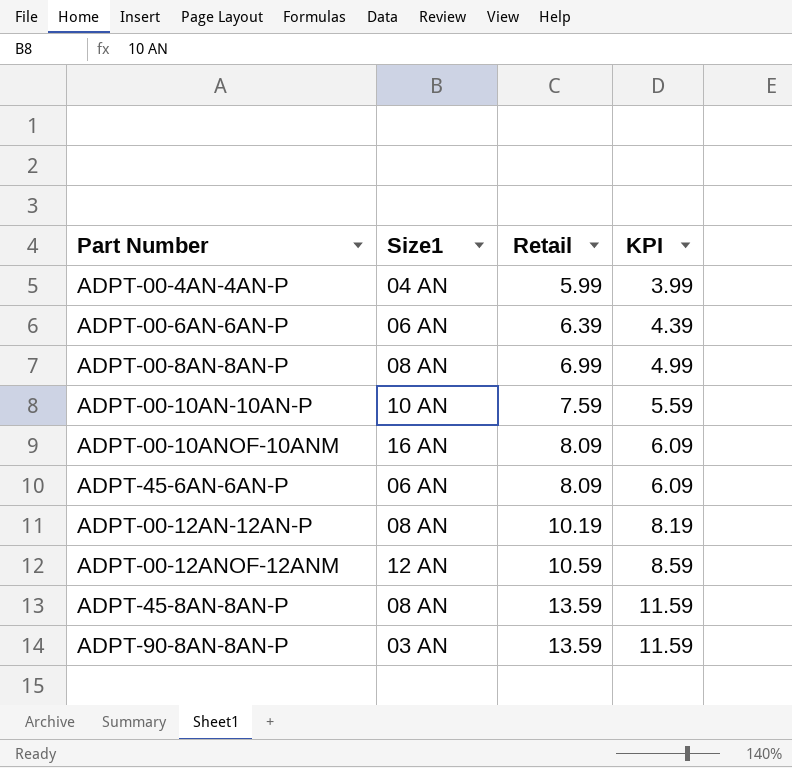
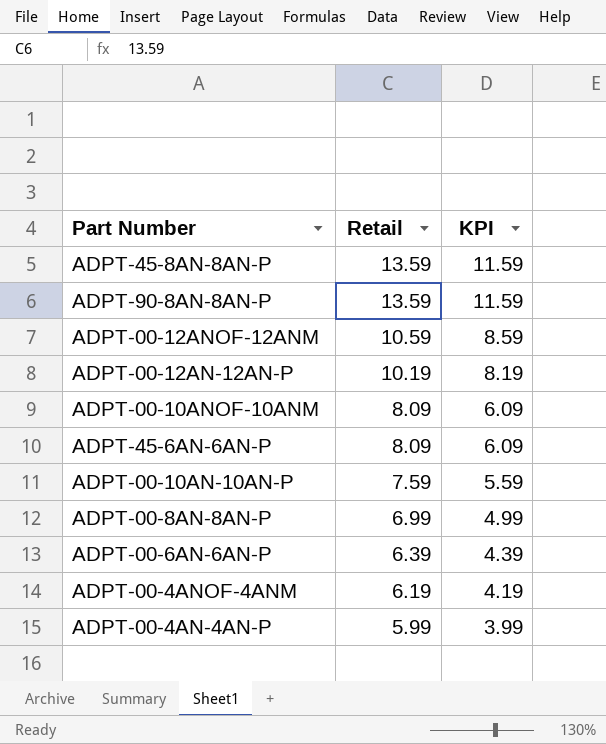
row order: Retail ascending -> Retail descending
column Size1 | position: 2 -> none
row ADPT-00-4ANOF-4ANM: none -> 6.19 | 4.19

